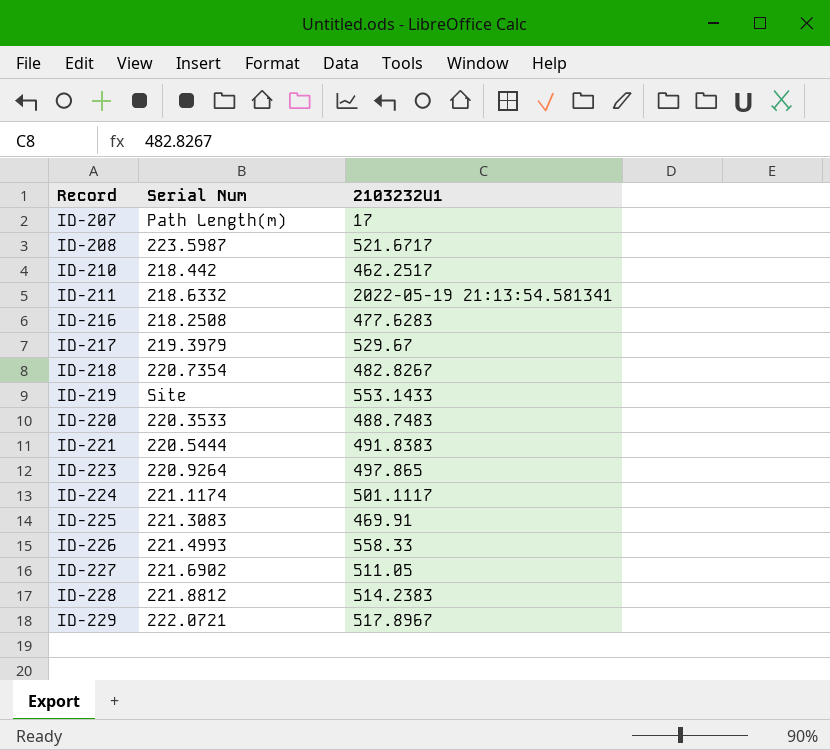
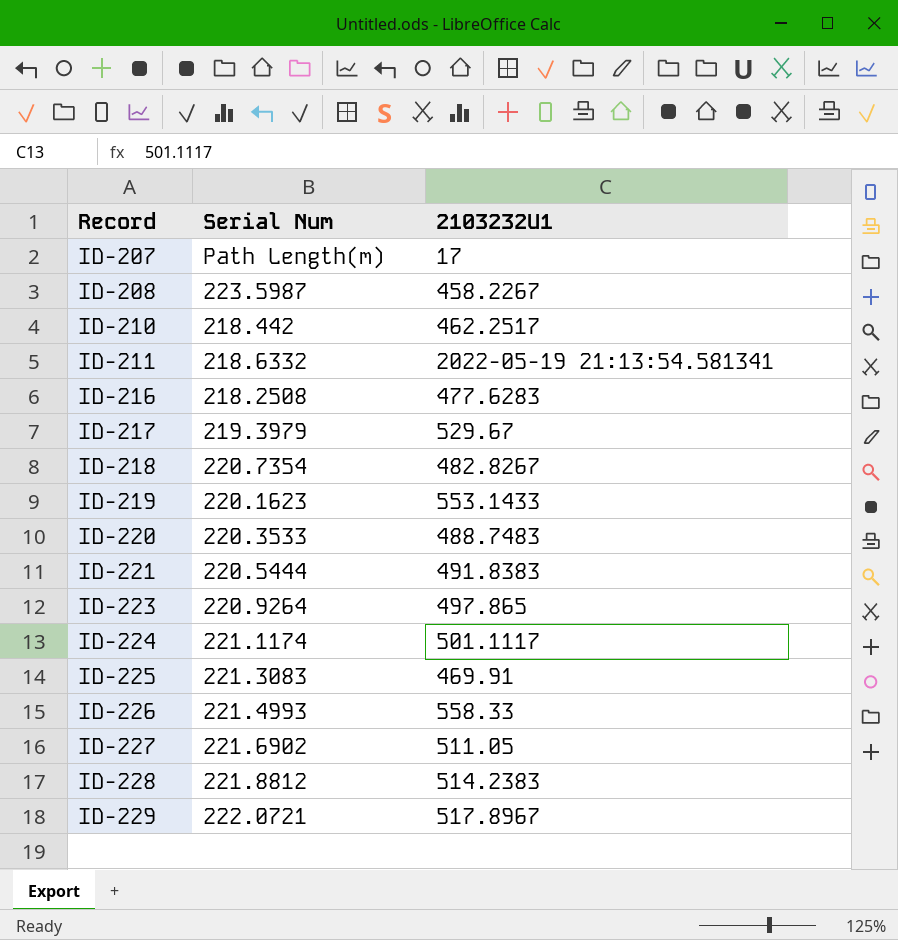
ID-208 | 2103232U1: 521.6717 -> 458.2267
ID-219 | Serial Num: Site -> 220.1623

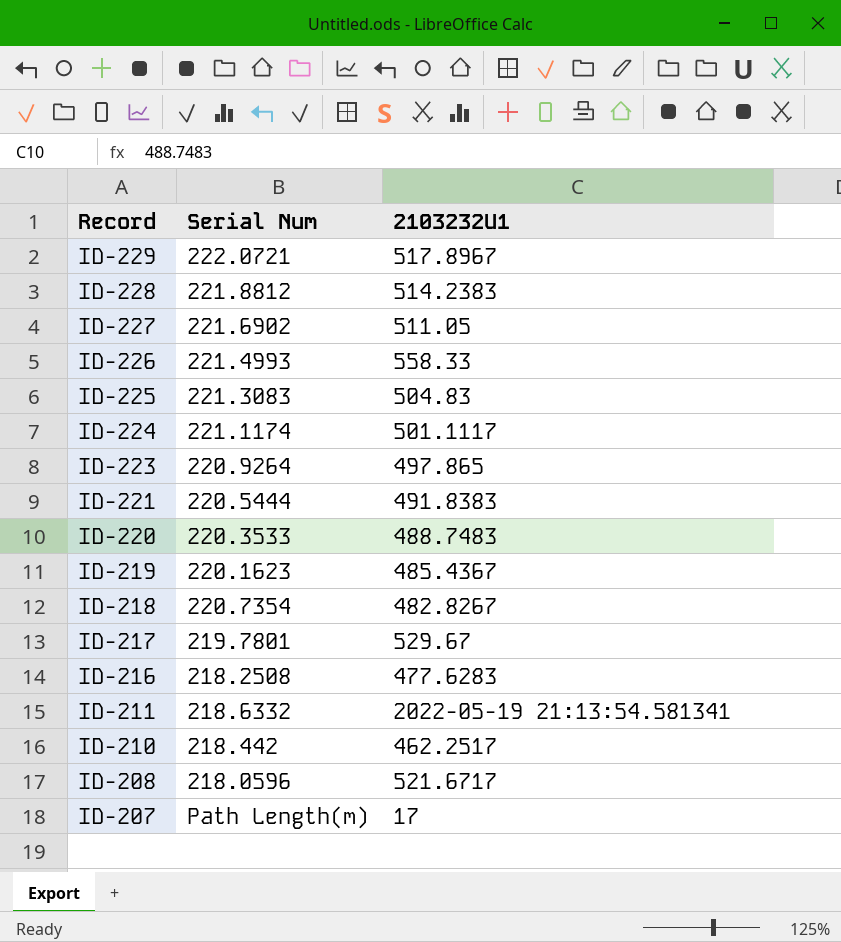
row order: Record ascending -> Record descending
ID-225 | 2103232U1: 469.91 -> 504.83
ID-219 | 2103232U1: 553.1433 -> 485.4367
ID-217 | Serial Num: 219.3979 -> 219.7801
ID-208 | Serial Num: 223.5987 -> 218.0596
ID-208 | 2103232U1: 458.2267 -> 521.6717

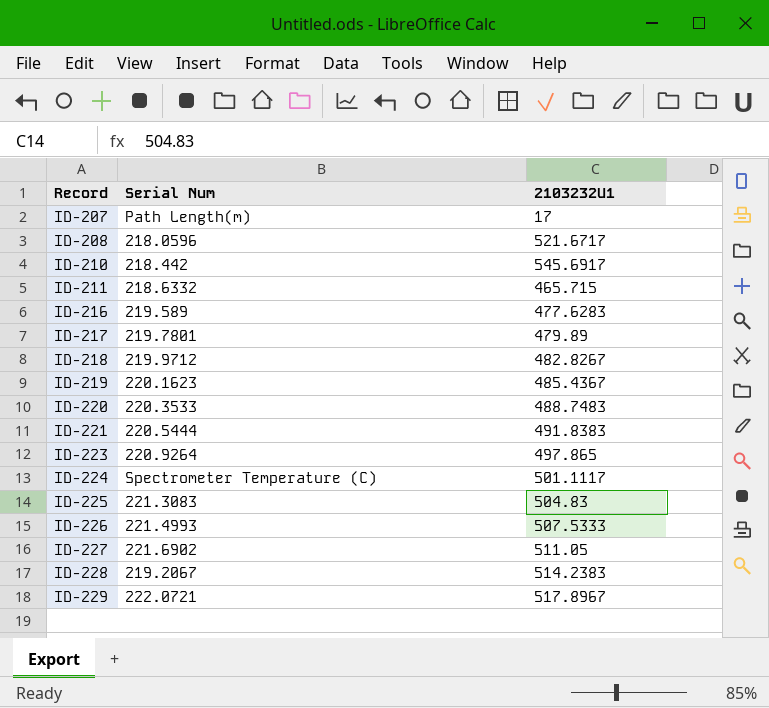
row order: Record descending -> Record ascending
ID-210 | 2103232U1: 462.2517 -> 545.6917
ID-211 | 2103232U1: 2022-05-19 21:13:54.581341 -> 465.715
ID-216 | Serial Num: 218.2508 -> 219.589
ID-217 | 2103232U1: 529.67 -> 479.89
ID-218 | Serial Num: 220.7354 -> 219.9712
ID-224 | Serial Num: 221.1174 -> Spectrometer Temperature (C)
ID-226 | 2103232U1: 558.33 -> 507.5333
ID-228 | Serial Num: 221.8812 -> 219.2067

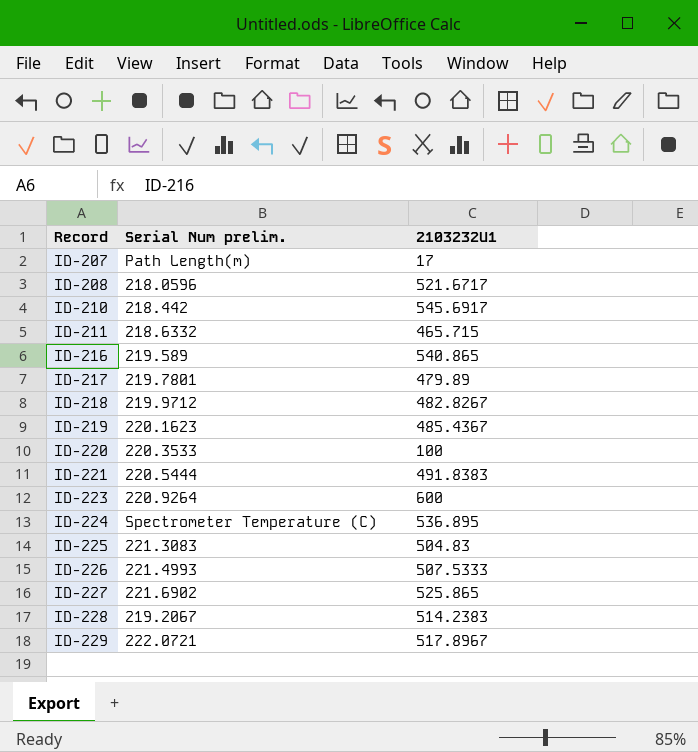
column name: Serial Num -> Serial Num prelim.
ID-216 | 2103232U1: 477.6283 -> 540.865
ID-220 | 2103232U1: 488.7483 -> 100
ID-223 | 2103232U1: 497.865 -> 600
ID-224 | 2103232U1: 501.1117 -> 536.895
ID-227 | 2103232U1: 511.05 -> 525.865

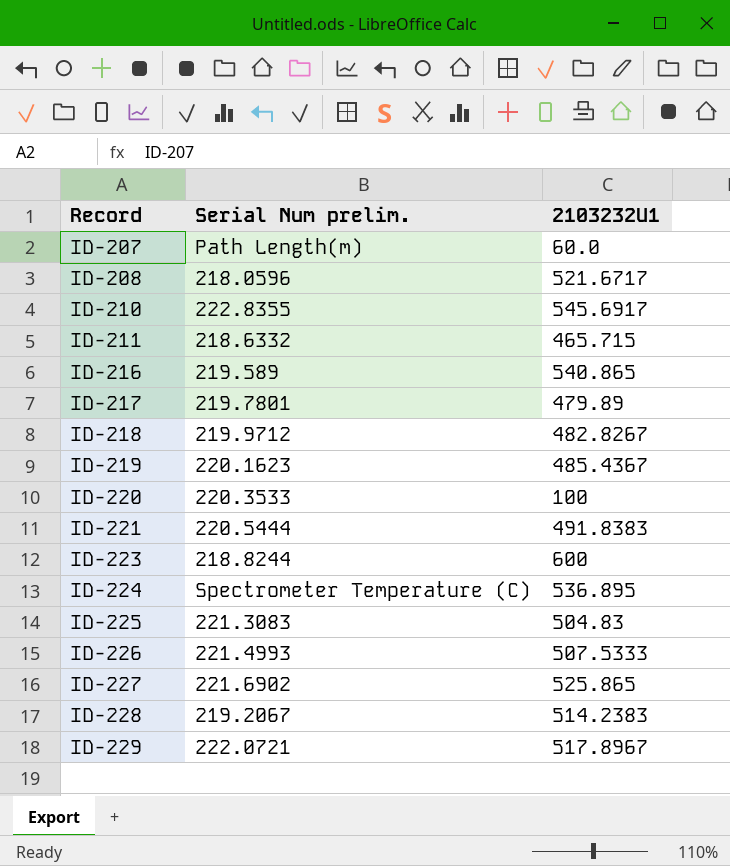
ID-207 | 2103232U1: 17 -> 60.0
ID-210 | Serial Num prelim.: 218.442 -> 222.8355
ID-223 | Serial Num prelim.: 220.9264 -> 218.8244

